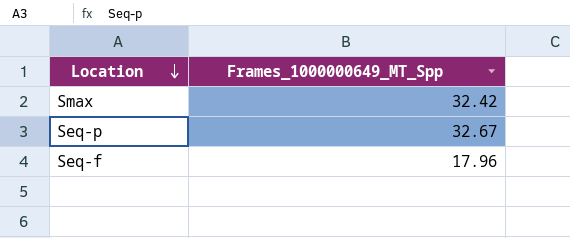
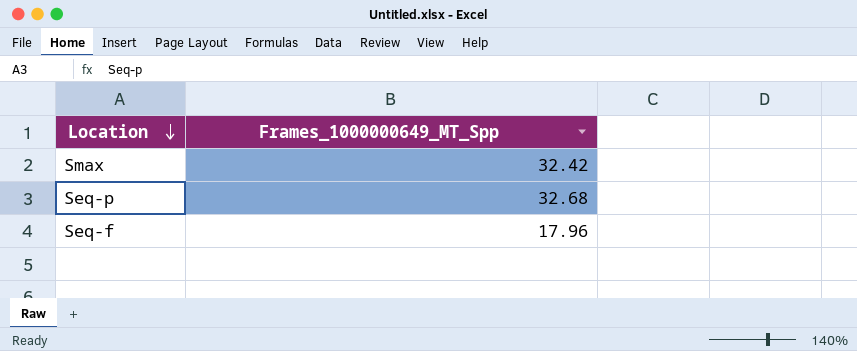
Seq-p | Frames_1000000649_MT_Spp: 32.67 -> 32.68

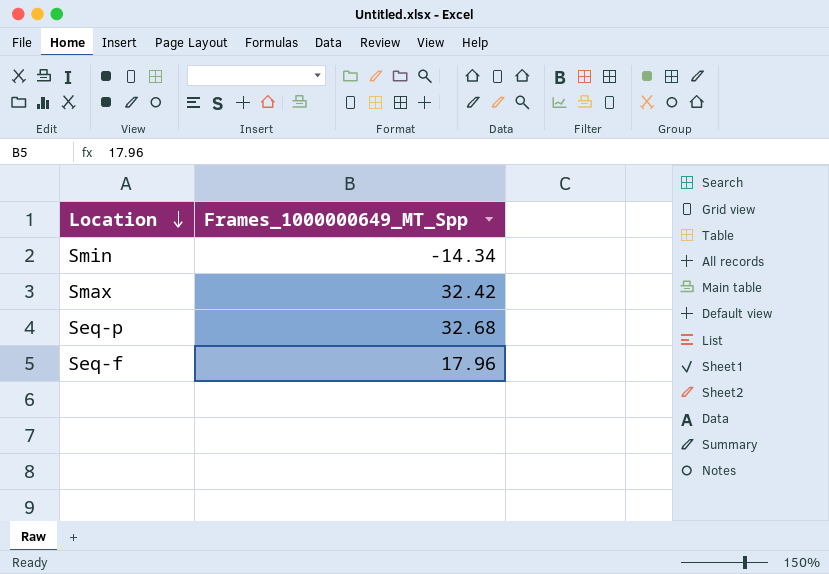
row Smin: none -> -14.34

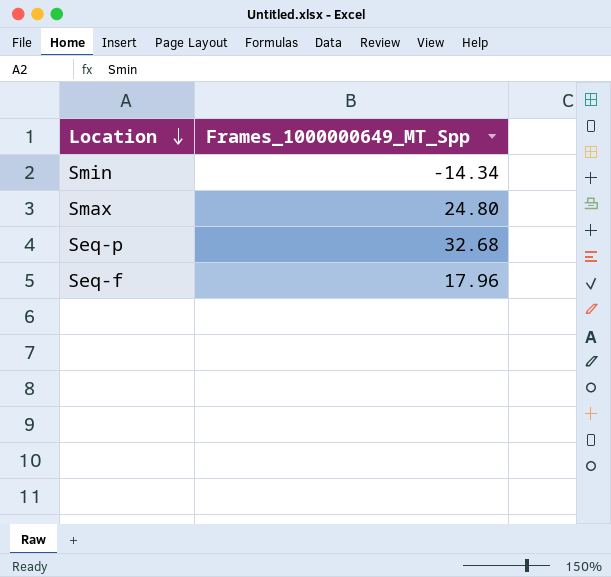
Smax | Frames_1000000649_MT_Spp: 32.42 -> 24.80

